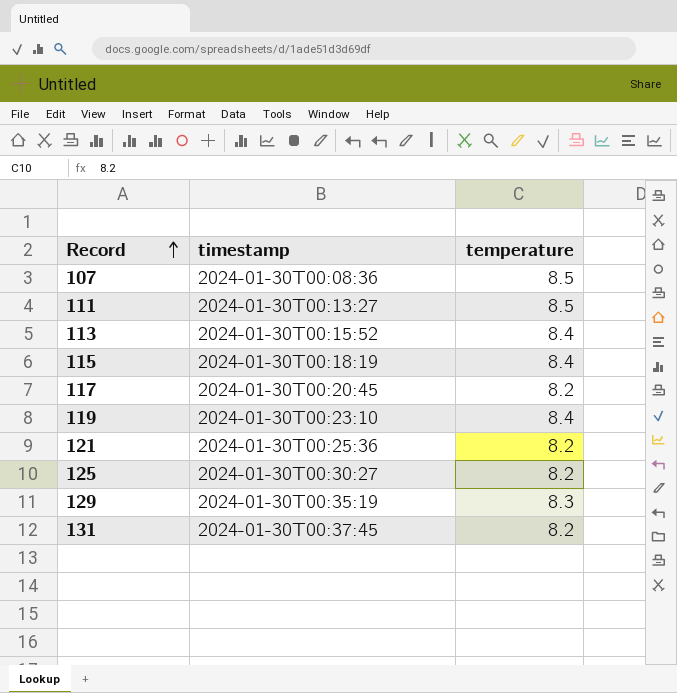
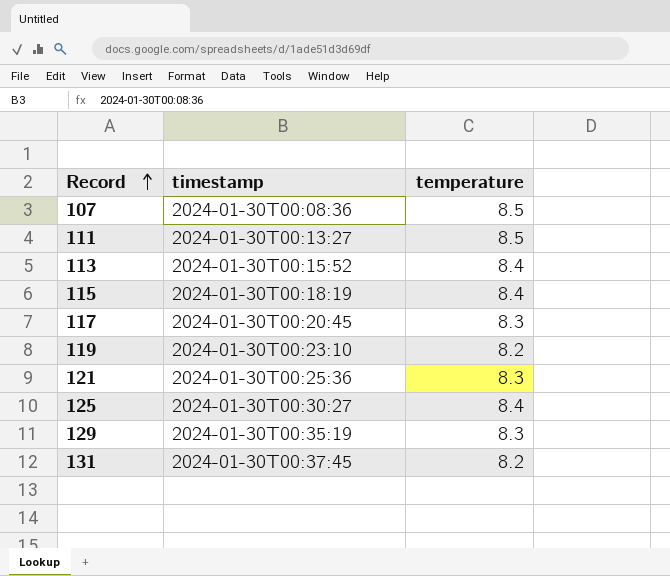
117 | temperature: 8.2 -> 8.3
119 | temperature: 8.4 -> 8.2
121 | temperature: 8.2 -> 8.3
125 | temperature: 8.2 -> 8.4

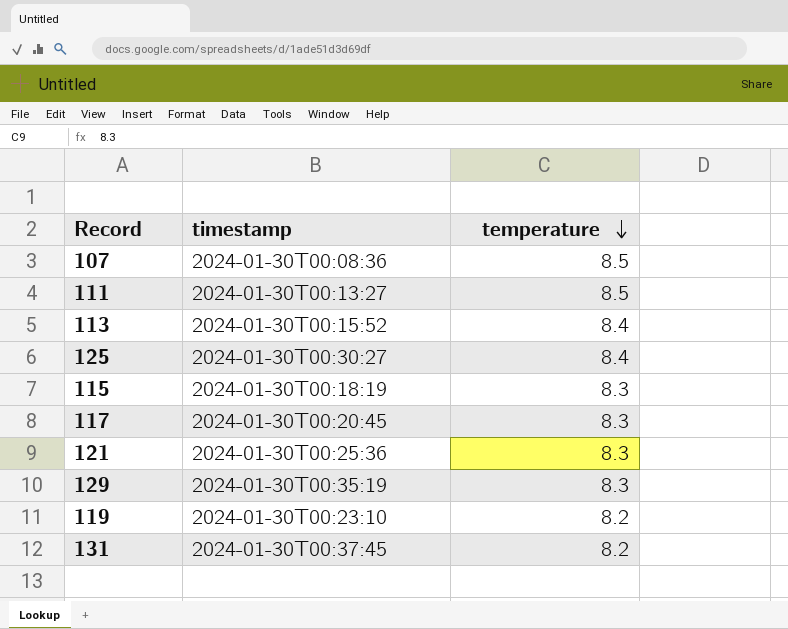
row order: Record ascending -> temperature descending
115 | temperature: 8.4 -> 8.3

